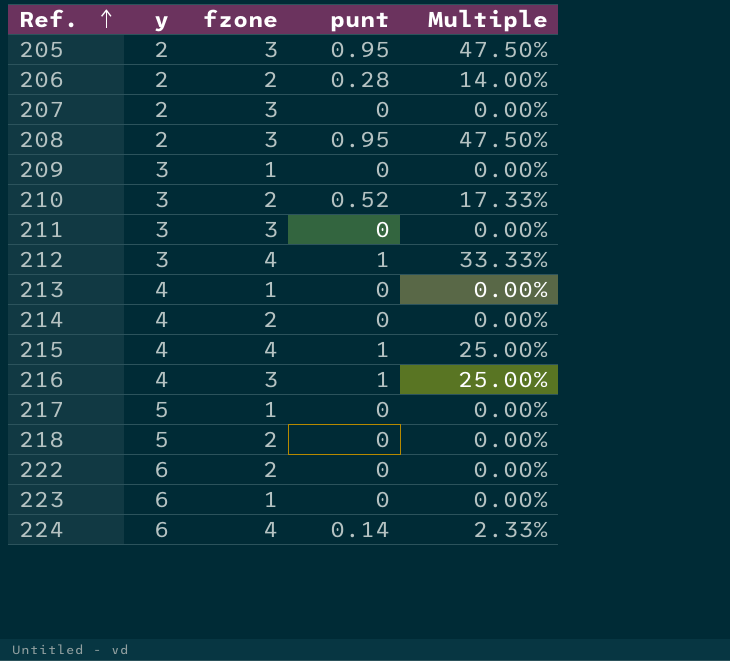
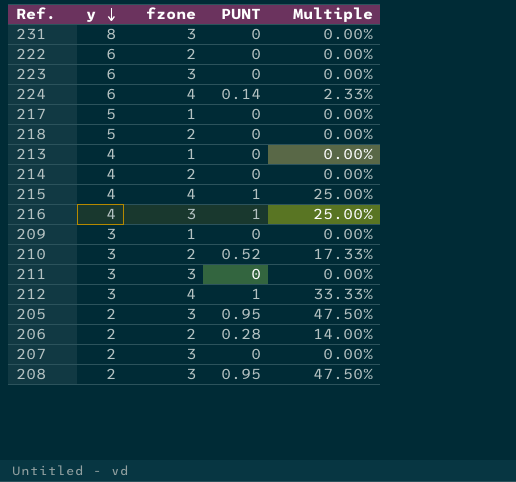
row order: Ref. ascending -> y descending
column name: punt -> PUNT
row 231: none -> 8 | 3 | 0 | 0.00%
223 | fzone: 1 -> 3

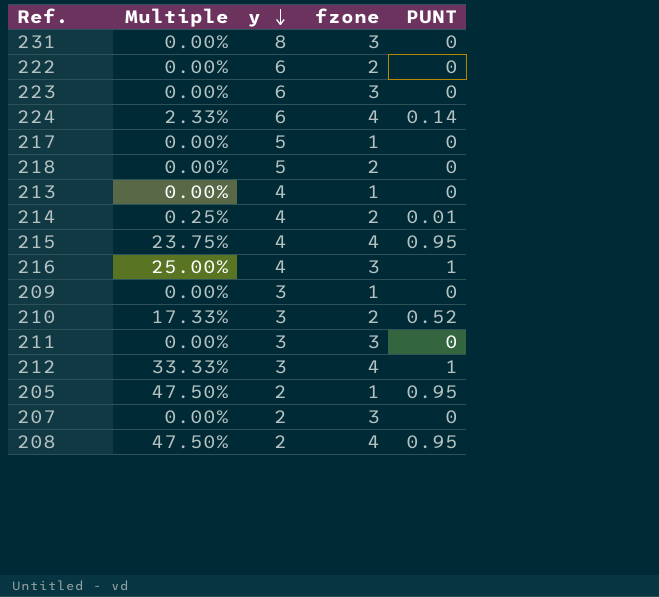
column Multiple | position: 5 -> 2
row 206: 2 | 2 | 0.28 | 14.00% -> none
214 | Multiple: 0.00% -> 0.25%
214 | PUNT: 0 -> 0.01
215 | Multiple: 25.00% -> 23.75%
215 | PUNT: 1 -> 0.95
205 | fzone: 3 -> 1
208 | fzone: 3 -> 4

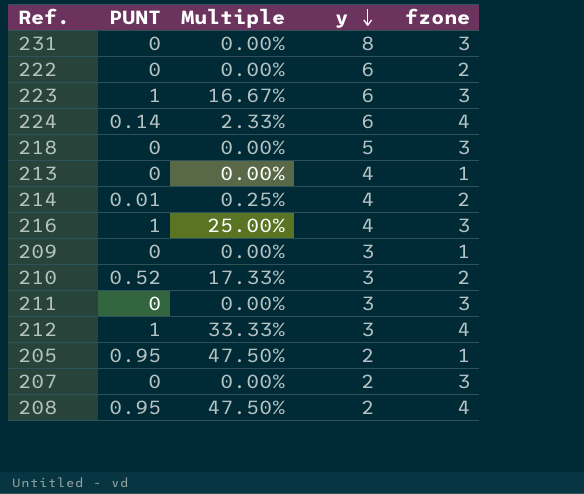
column PUNT | position: 5 -> 2
row 217: 0.00% | 5 | 1 | 0 -> none
row 215: 23.75% | 4 | 4 | 0.95 -> none
223 | PUNT: 0 -> 1
223 | Multiple: 0.00% -> 16.67%
218 | fzone: 2 -> 3

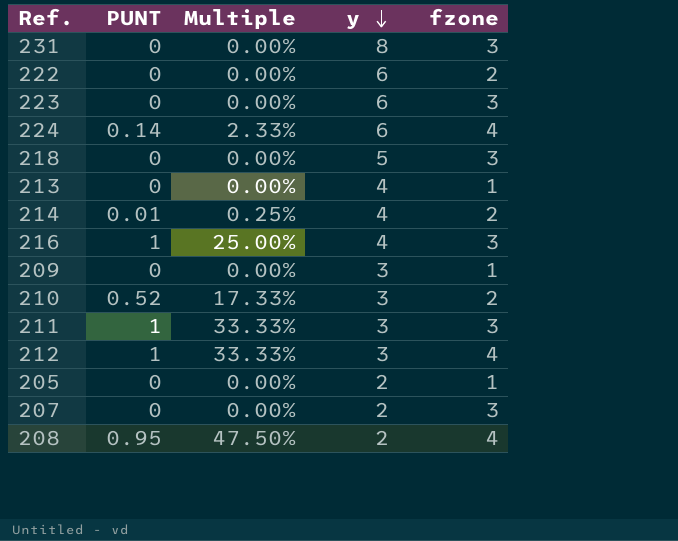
223 | PUNT: 1 -> 0
223 | Multiple: 16.67% -> 0.00%
211 | PUNT: 0 -> 1
211 | Multiple: 0.00% -> 33.33%
205 | PUNT: 0.95 -> 0
205 | Multiple: 47.50% -> 0.00%

